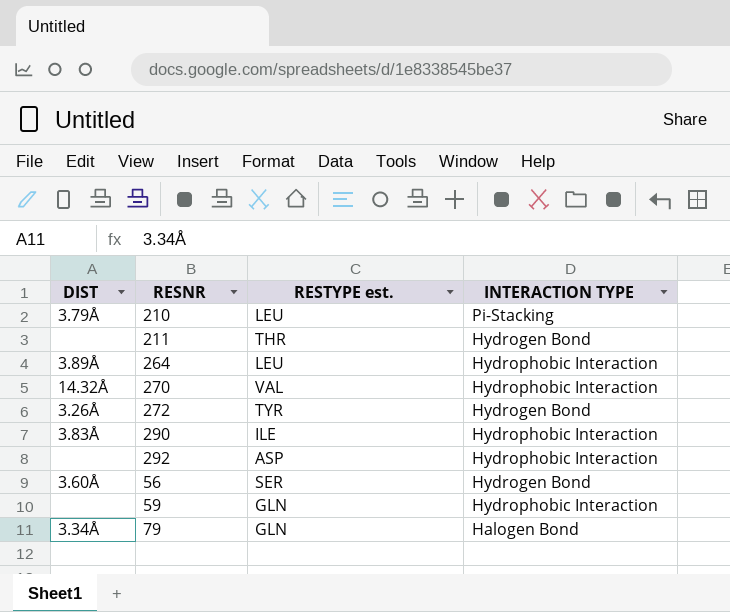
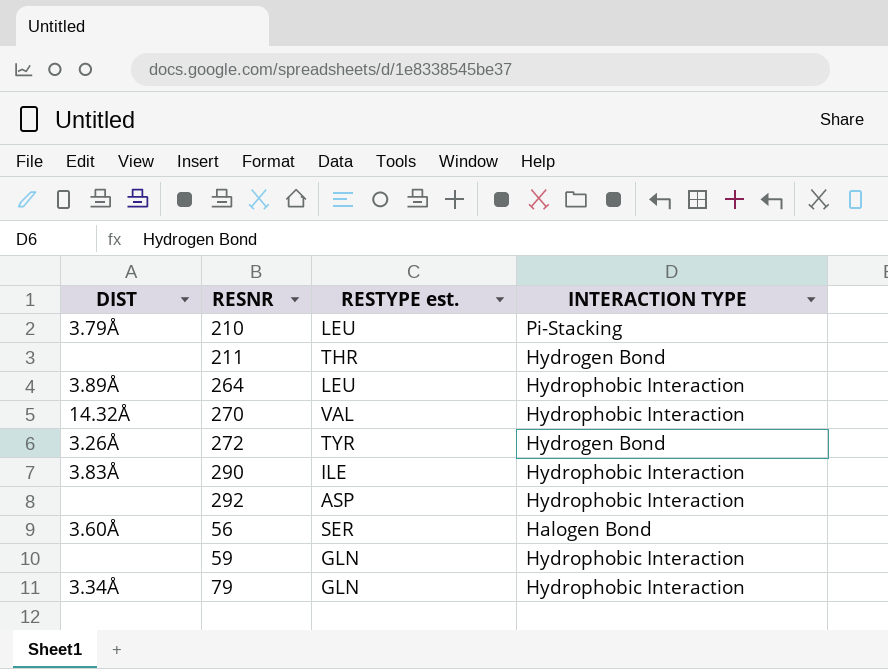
56 | INTERACTION TYPE: Hydrogen Bond -> Halogen Bond
79 | INTERACTION TYPE: Halogen Bond -> Hydrophobic Interaction

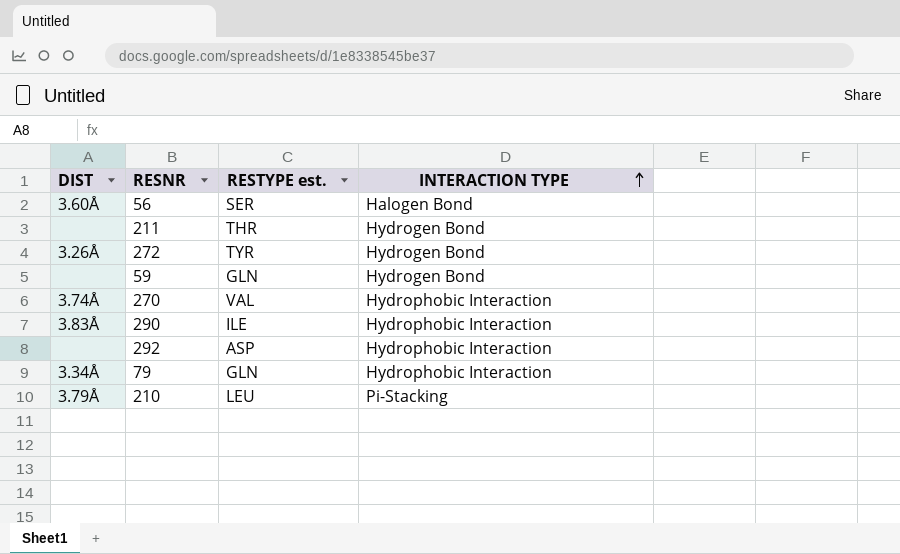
row order: none -> INTERACTION TYPE ascending
row 264: 3.89Å | LEU | Hydrophobic Interaction -> none
59 | INTERACTION TYPE: Hydrophobic Interaction -> Hydrogen Bond
270 | DIST: 14.32Å -> 3.74Å

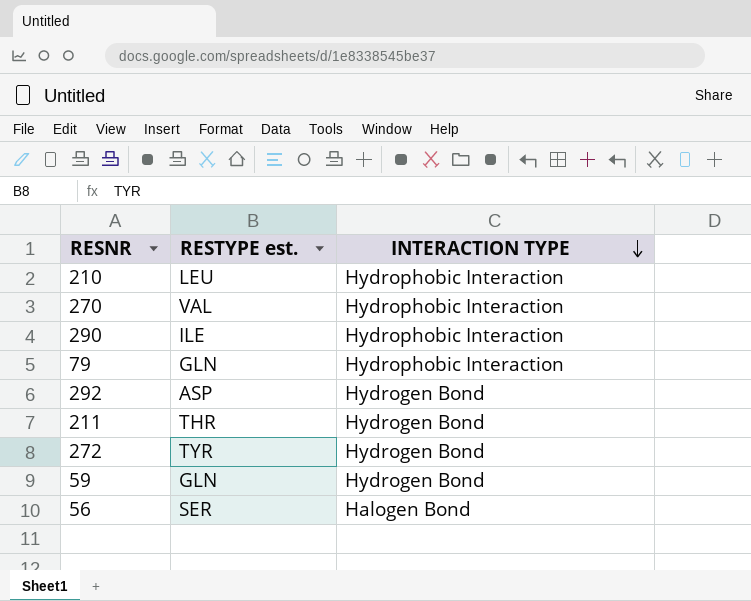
row order: INTERACTION TYPE ascending -> INTERACTION TYPE descending
column DIST | position: 1 -> none
210 | INTERACTION TYPE: Pi-Stacking -> Hydrophobic Interaction
292 | INTERACTION TYPE: Hydrophobic Interaction -> Hydrogen Bond

